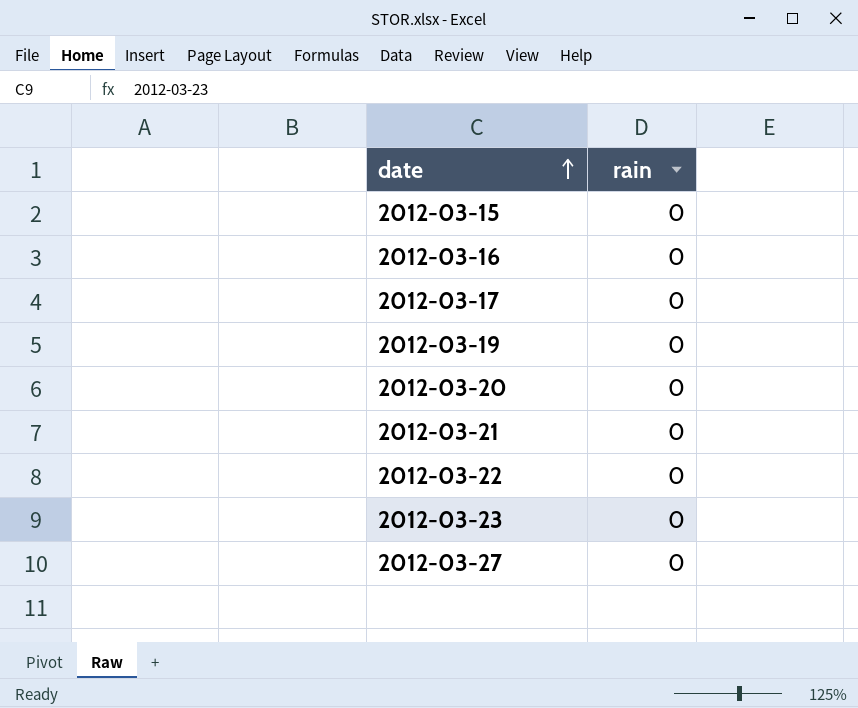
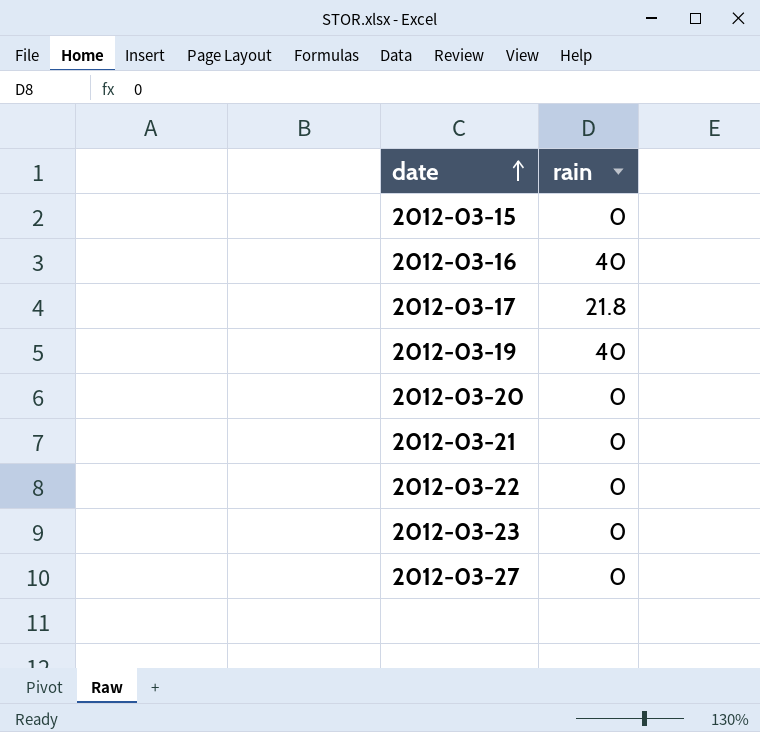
2012-03-16 | rain: 0 -> 40
2012-03-17 | rain: 0 -> 21.8
2012-03-19 | rain: 0 -> 40

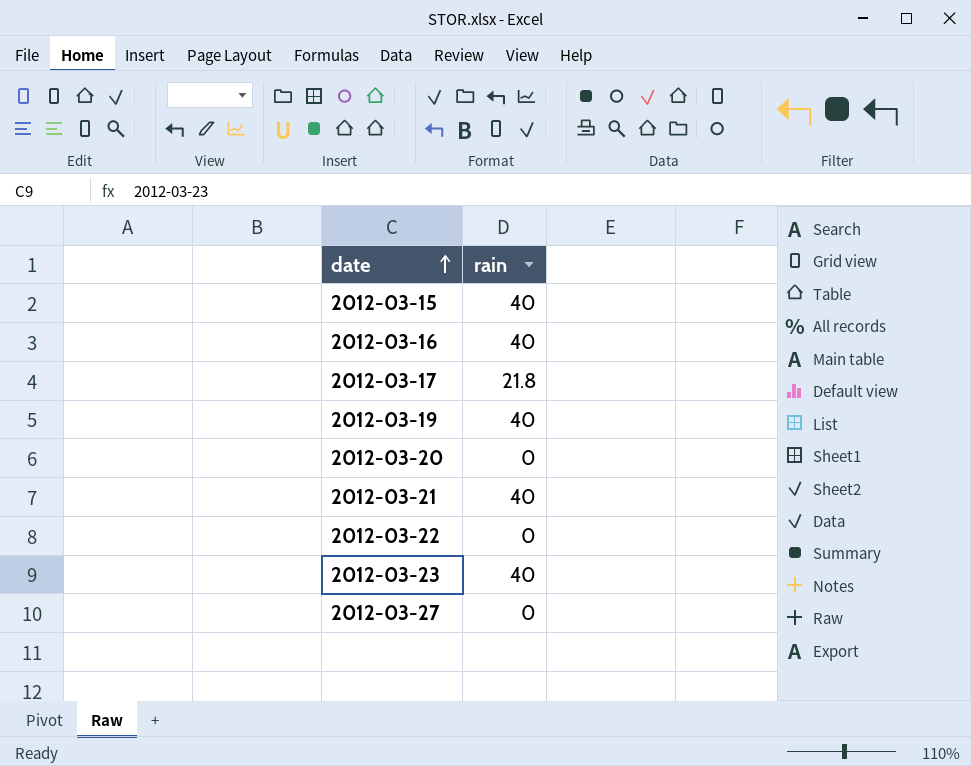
2012-03-15 | rain: 0 -> 40
2012-03-21 | rain: 0 -> 40
2012-03-23 | rain: 0 -> 40

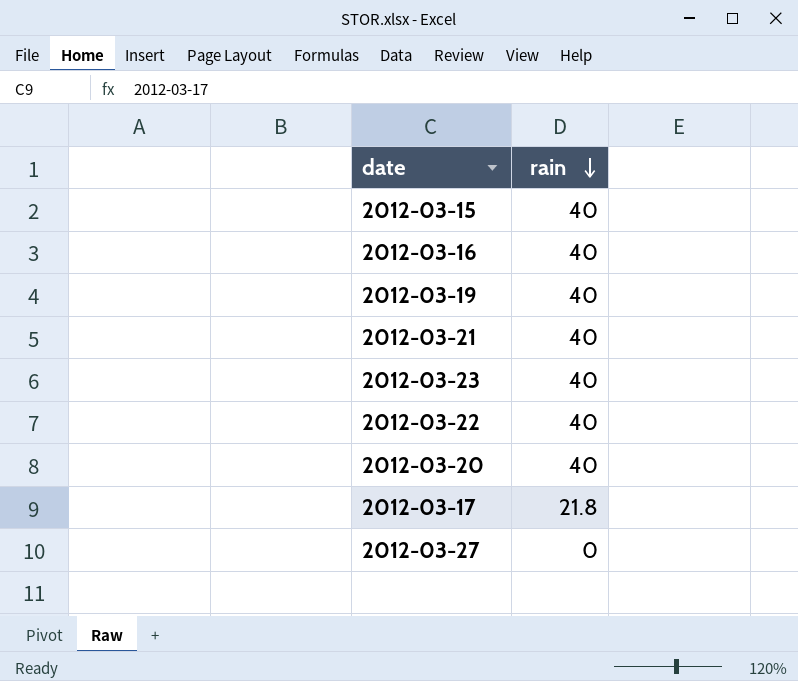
row order: date ascending -> rain descending
2012-03-22 | rain: 0 -> 40
2012-03-20 | rain: 0 -> 40

